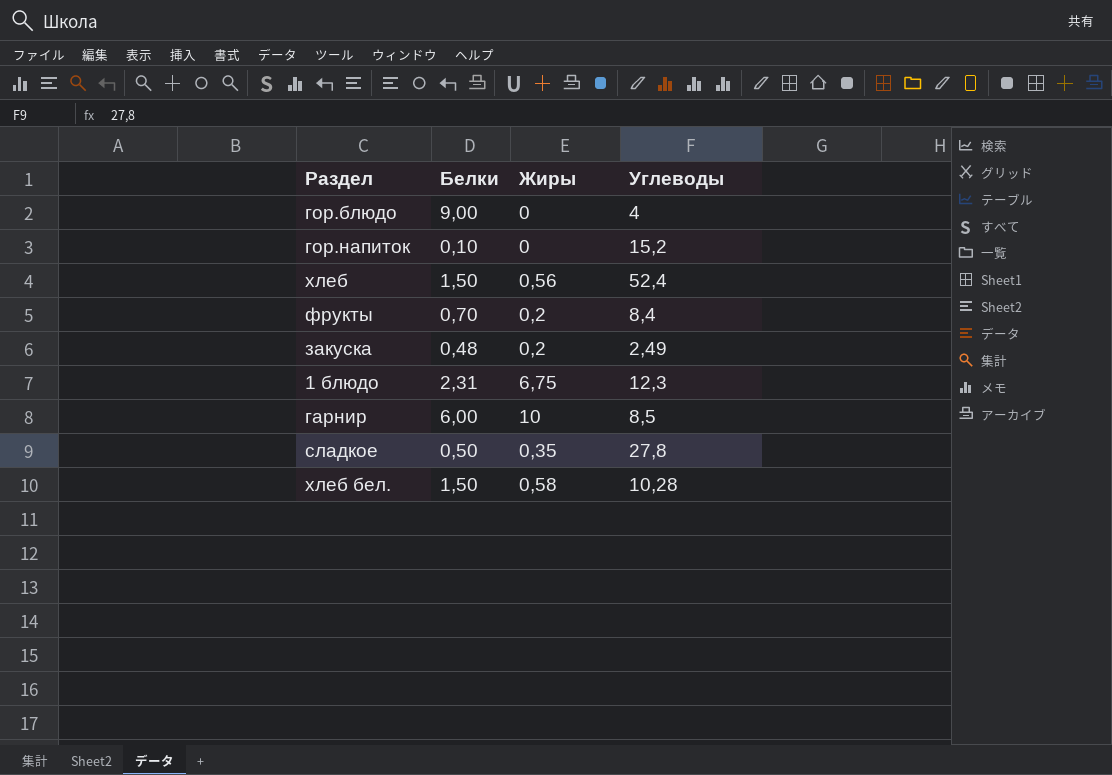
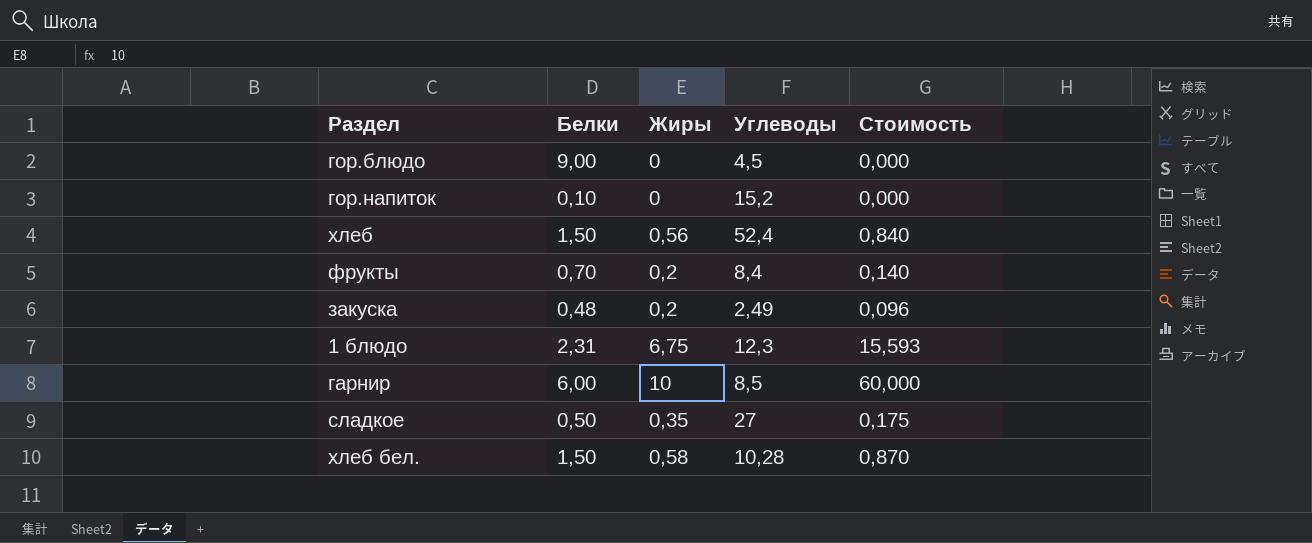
column Стоимость | formula: none -> [Белки] * [Жиры]
гор.блюдо | Углеводы: 4 -> 4,5
сладкое | Углеводы: 27,8 -> 27

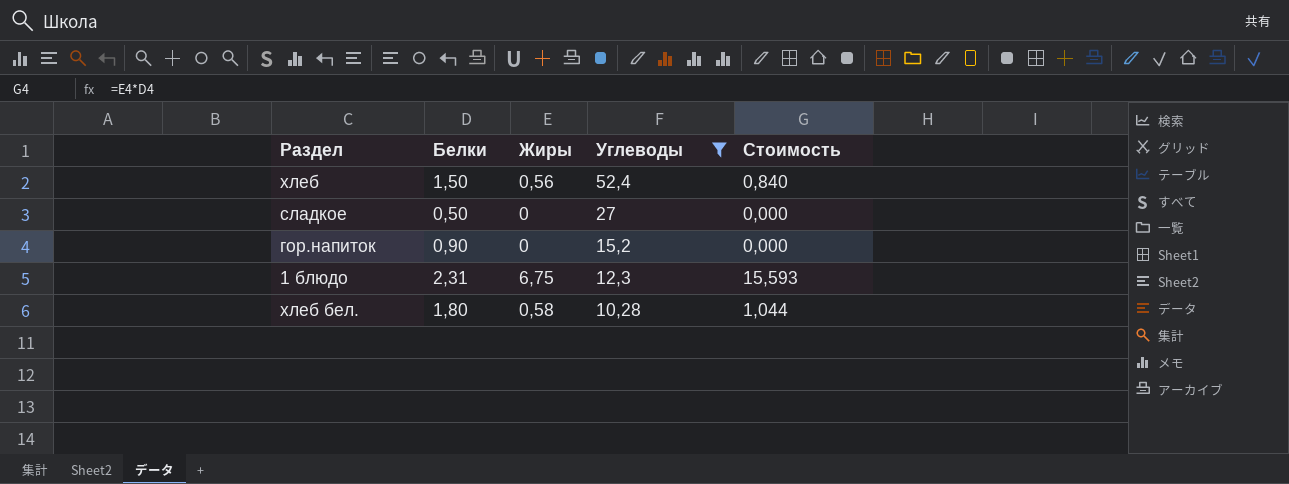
filter: none -> Углеводы >= 10,28
row order: none -> Углеводы descending
сладкое | Жиры: 0,35 -> 0
сладкое | Стоимость: 0,175 -> 0,000
гор.напиток | Белки: 0,10 -> 0,90
хлеб бел. | Белки: 1,50 -> 1,80
хлеб бел. | Стоимость: 0,870 -> 1,044

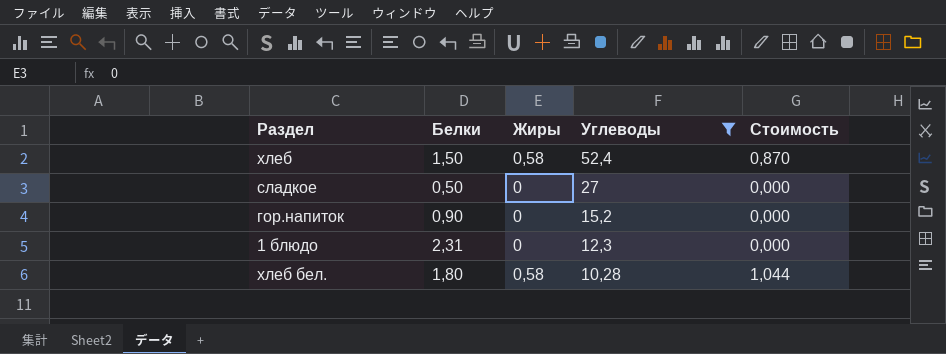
хлеб | Жиры: 0,56 -> 0,58
хлеб | Стоимость: 0,840 -> 0,870
1 блюдо | Жиры: 6,75 -> 0
1 блюдо | Стоимость: 15,593 -> 0,000

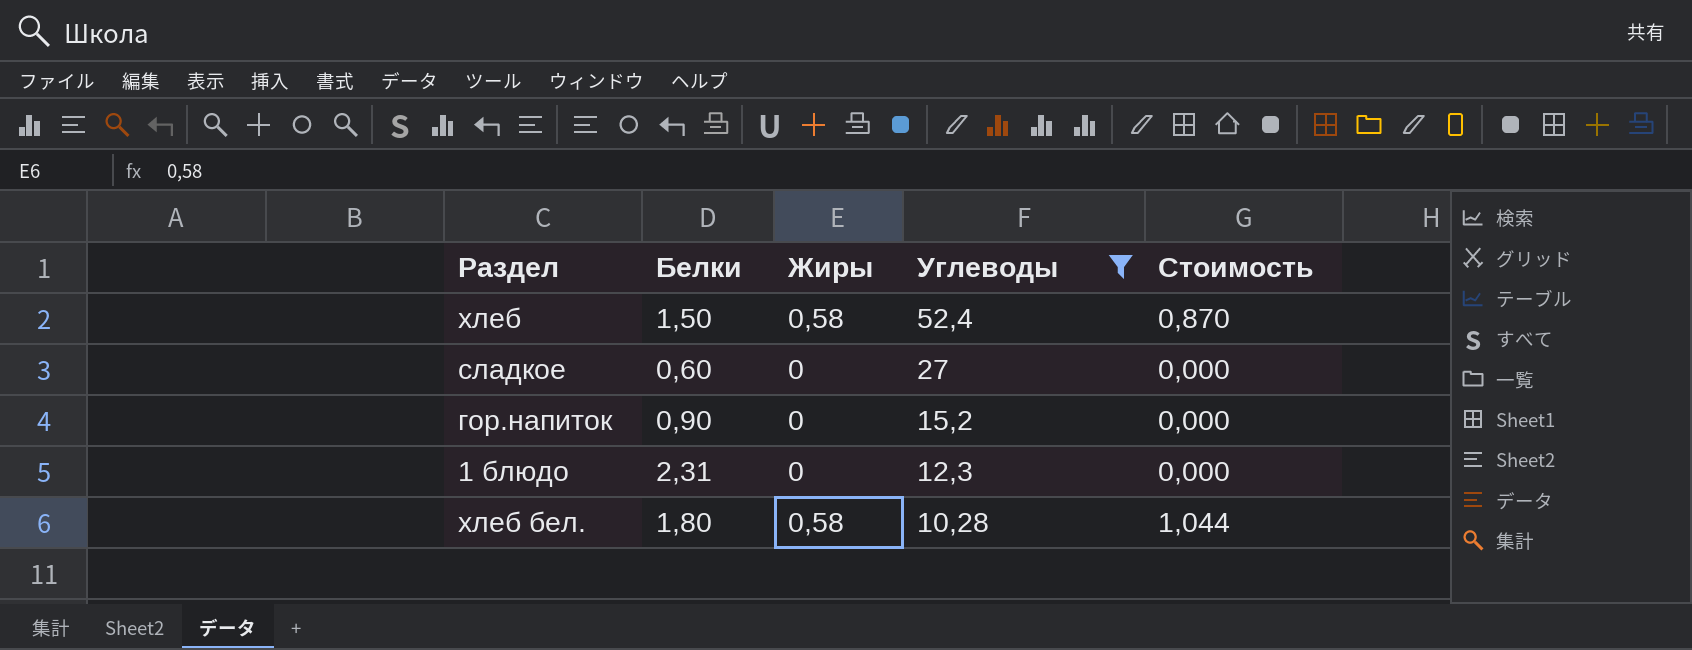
сладкое | Белки: 0,50 -> 0,60

